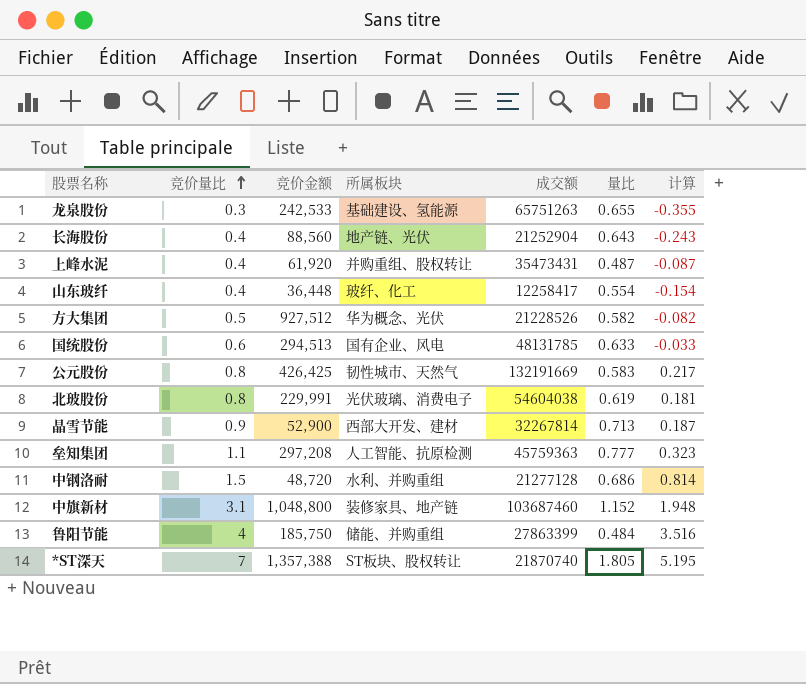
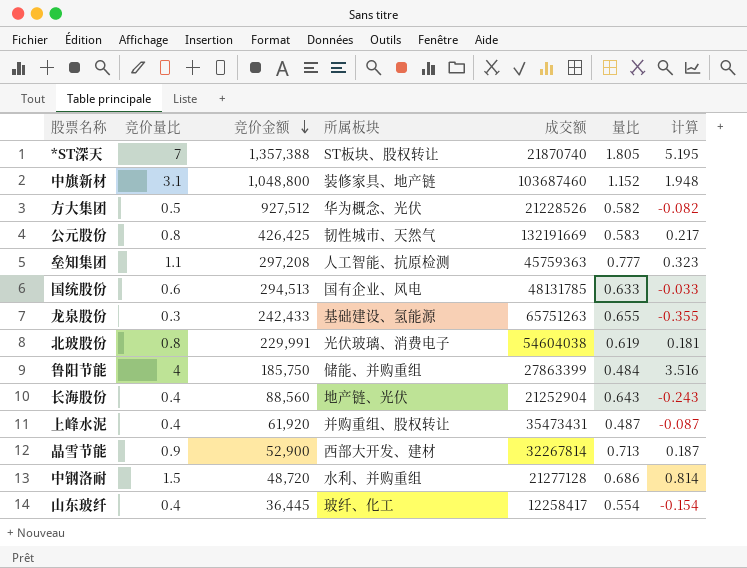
row order: 竞价量比 ascending -> 竞价金额 descending
龙泉股份 | 竞价金额: 242,533 -> 242,433
山东玻纤 | 竞价金额: 36,448 -> 36,445

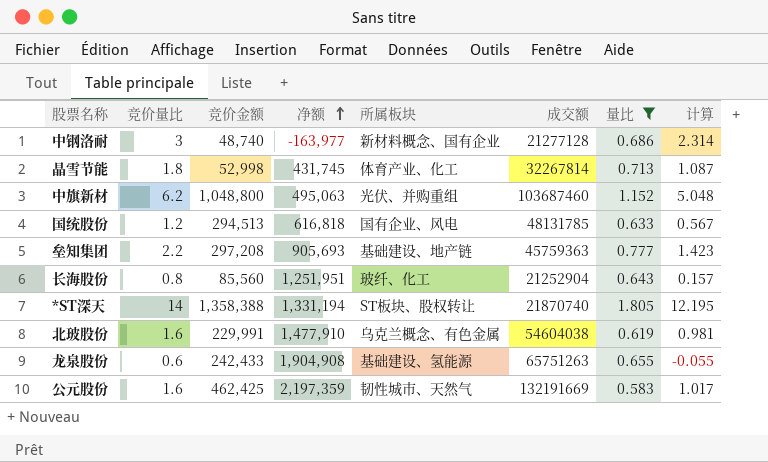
filter: none -> 量比 >= 0.583
row order: 竞价金额 descending -> 净额 ascending
column 净额 | position: none -> 4
中钢洛耐 | 竞价量比: 1.5 -> 3
中钢洛耐 | 竞价金额: 48,720 -> 48,740
中钢洛耐 | 所属板块: 水利、并购重组 -> 新材料概念、国有企业
中钢洛耐 | 计算: 0.814 -> 2.314
晶雪节能 | 竞价量比: 0.9 -> 1.8
晶雪节能 | 竞价金额: 52,900 -> 52,998
晶雪节能 | 所属板块: 西部大开发、建材 -> 体育产业、化工
晶雪节能 | 计算: 0.187 -> 1.087
中旗新材 | 竞价量比: 3.1 -> 6.2
中旗新材 | 所属板块: 装修家具、地产链 -> 光伏、并购重组
中旗新材 | 计算: 1.948 -> 5.048
国统股份 | 竞价量比: 0.6 -> 1.2
国统股份 | 计算: -0.033 -> 0.567
垒知集团 | 竞价量比: 1.1 -> 2.2
垒知集团 | 所属板块: 人工智能、抗原检测 -> 基础建设、地产链
垒知集团 | 计算: 0.323 -> 1.423
长海股份 | 竞价量比: 0.4 -> 0.8
长海股份 | 竞价金额: 88,560 -> 85,560
长海股份 | 所属板块: 地产链、光伏 -> 玻纤、化工
长海股份 | 计算: -0.243 -> 0.157
*ST深天 | 竞价量比: 7 -> 14
*ST深天 | 竞价金额: 1,357,388 -> 1,358,388
*ST深天 | 计算: 5.195 -> 12.195
北玻股份 | 竞价量比: 0.8 -> 1.6
北玻股份 | 所属板块: 光伏玻璃、消费电子 -> 乌克兰概念、有色金属
北玻股份 | 计算: 0.181 -> 0.981
龙泉股份 | 竞价量比: 0.3 -> 0.6
龙泉股份 | 计算: -0.355 -> -0.055
公元股份 | 竞价量比: 0.8 -> 1.6
公元股份 | 竞价金额: 426,425 -> 462,425
公元股份 | 计算: 0.217 -> 1.017

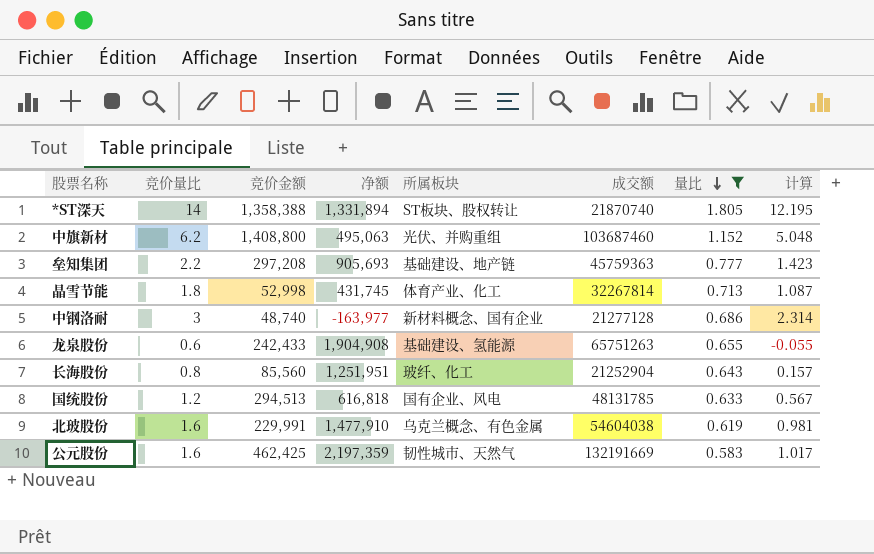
row order: 净额 ascending -> 量比 descending
*ST深天 | 净额: 1,331,194 -> 1,331,894
中旗新材 | 竞价金额: 1,048,800 -> 1,408,800

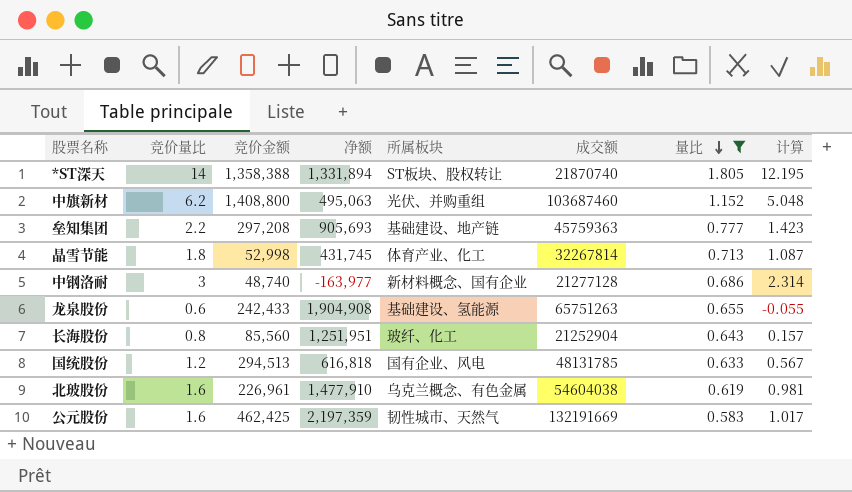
北玻股份 | 竞价金额: 229,991 -> 226,961

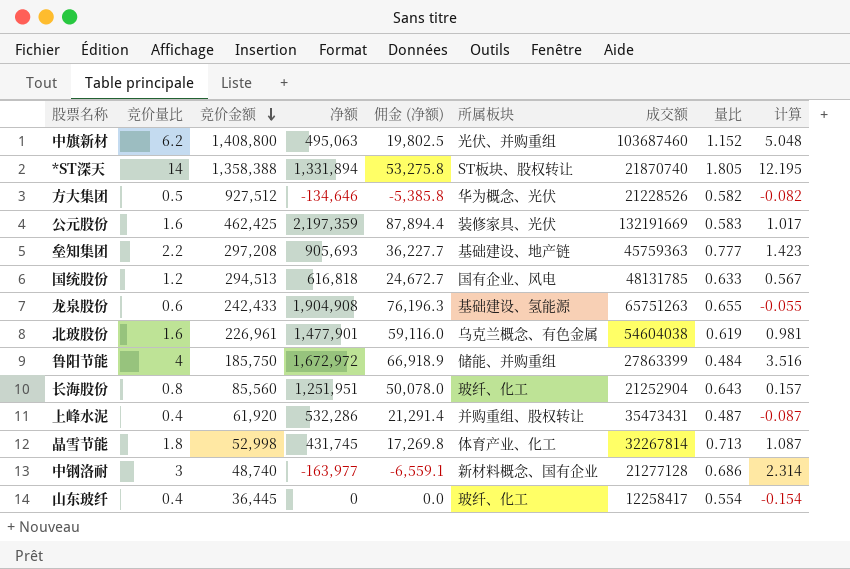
filter: 量比 >= 0.583 -> none
row order: 量比 descending -> 竞价金额 descending
column 佣金 (净额) | formula: none -> [净额] * 0.04
公元股份 | 所属板块: 韧性城市、天然气 -> 装修家具、光伏
北玻股份 | 净额: 1,477,910 -> 1,477,901

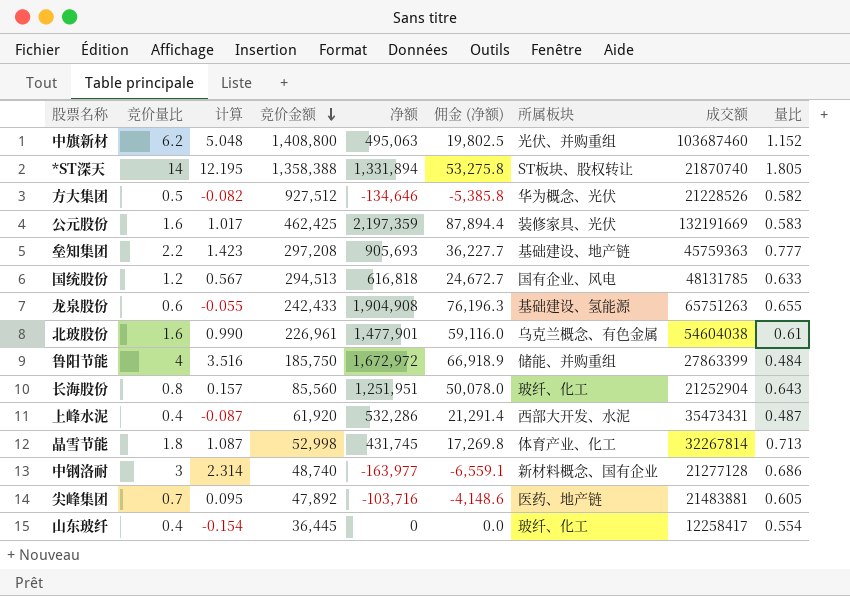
column 计算 | position: 9 -> 3
北玻股份 | 计算: 0.981 -> 0.990
北玻股份 | 量比: 0.619 -> 0.61
上峰水泥 | 所属板块: 并购重组、股权转让 -> 西部大开发、水泥
row 尖峰集团: none -> 0.7 | 0.095 | 47,892 | -103,716 | -4,148.6 | 医药、地产链 | 21483881 | 0.605

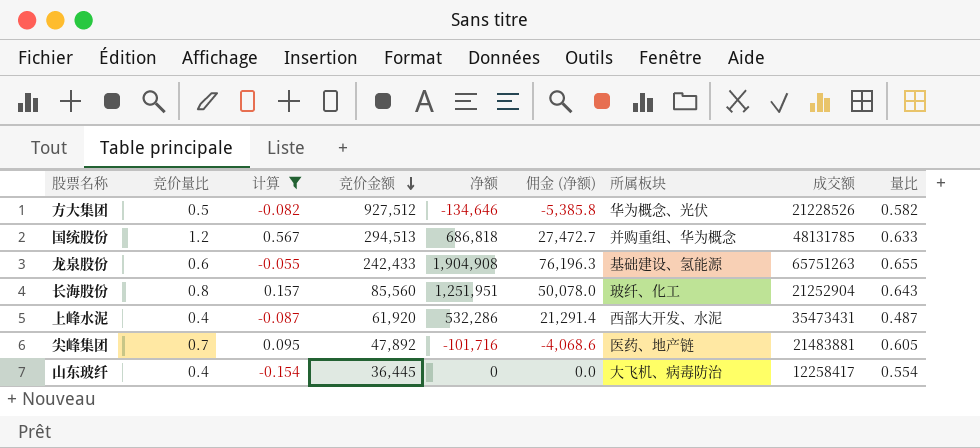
filter: none -> 计算 <= 0.567
国统股份 | 净额: 616,818 -> 686,818
国统股份 | 佣金 (净额): 24,672.7 -> 27,472.7
国统股份 | 所属板块: 国有企业、风电 -> 并购重组、华为概念
尖峰集团 | 净额: -103,716 -> -101,716
尖峰集团 | 佣金 (净额): -4,148.6 -> -4,068.6
山东玻纤 | 所属板块: 玻纤、化工 -> 大飞机、病毒防治

